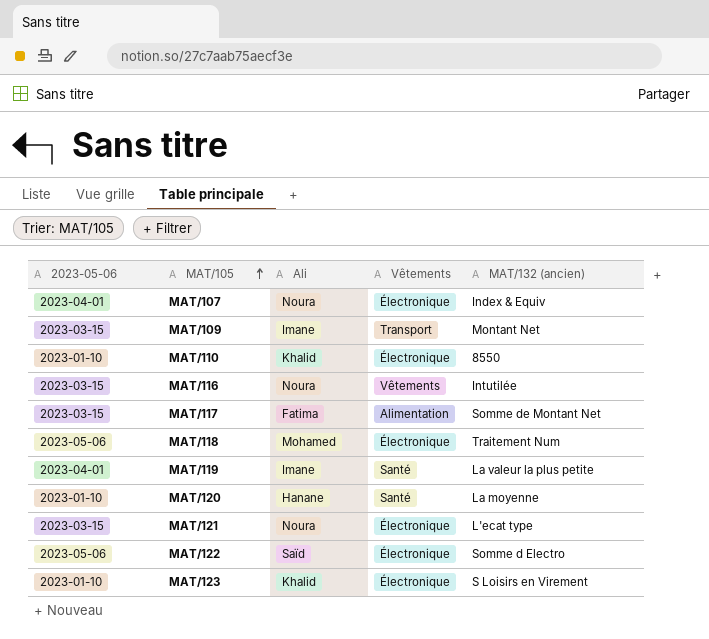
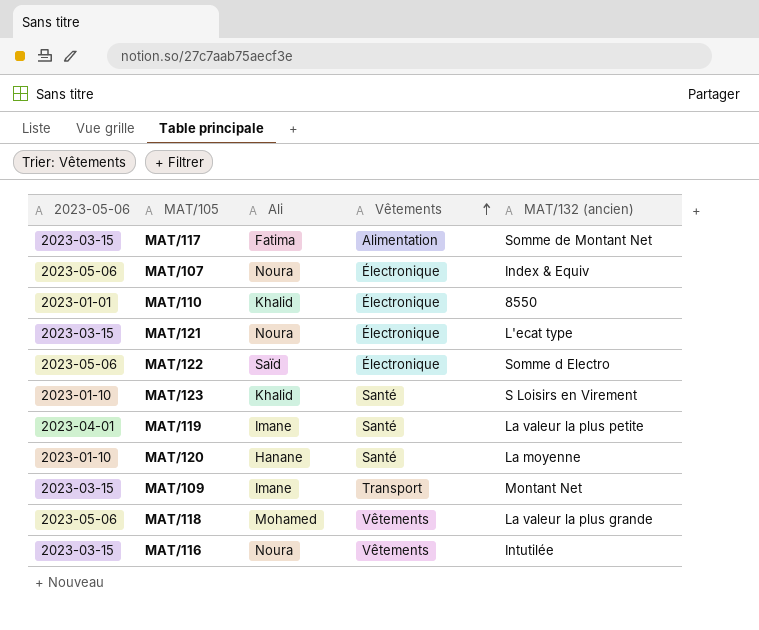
row order: MAT/105 ascending -> Vêtements ascending
MAT/107 | 2023-05-06: 2023-04-01 -> 2023-05-06
MAT/110 | 2023-05-06: 2023-01-10 -> 2023-01-01
MAT/123 | Vêtements: Électronique -> Santé
MAT/118 | Vêtements: Électronique -> Vêtements
MAT/118 | MAT/132 (ancien): Traitement Num -> La valeur la plus grande

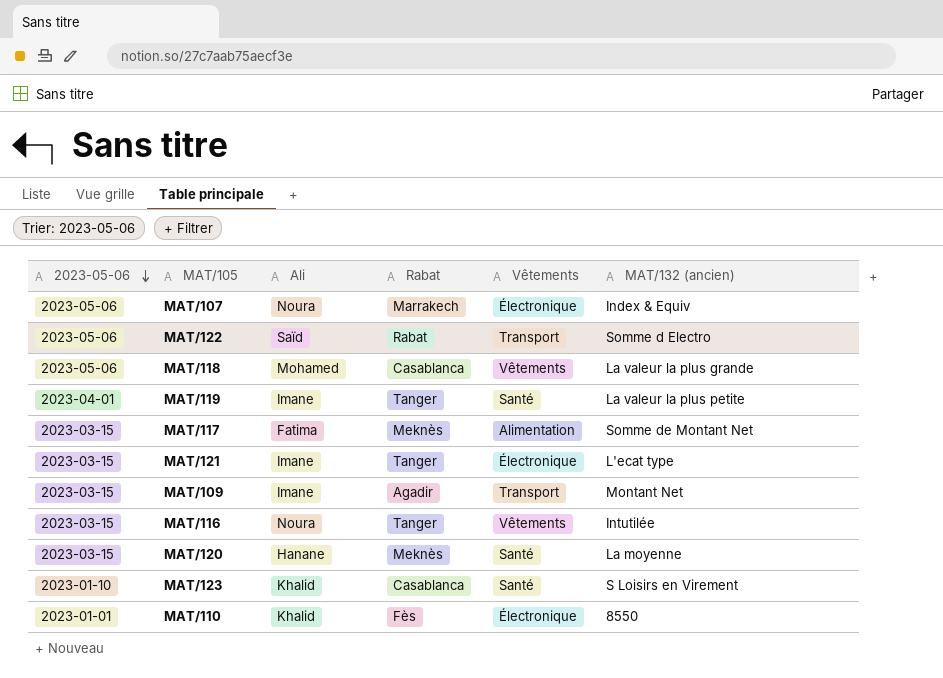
row order: Vêtements ascending -> 2023-05-06 descending
column Rabat | position: none -> 4
MAT/122 | Vêtements: Électronique -> Transport
MAT/121 | Ali: Noura -> Imane
MAT/120 | 2023-05-06: 2023-01-10 -> 2023-03-15

